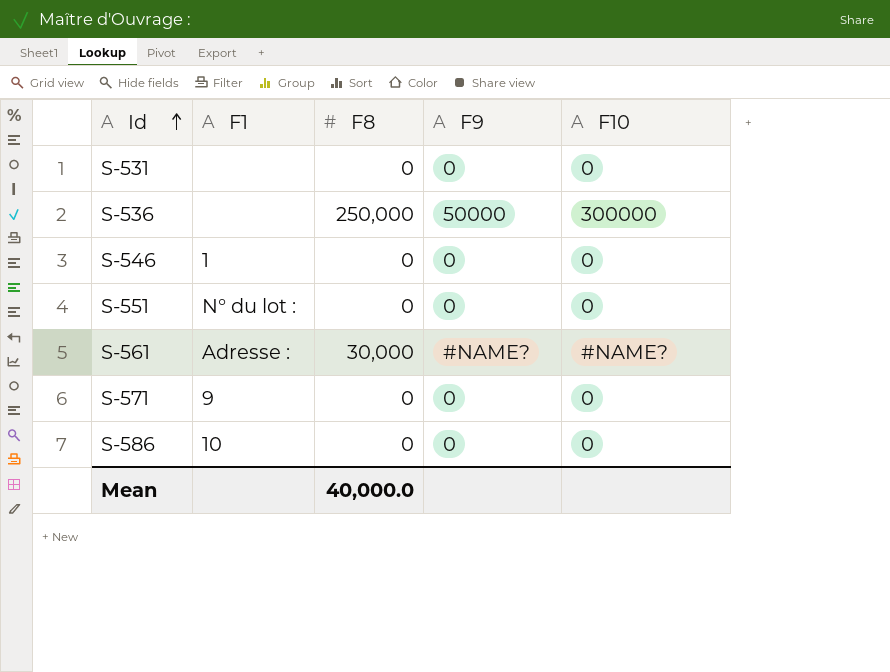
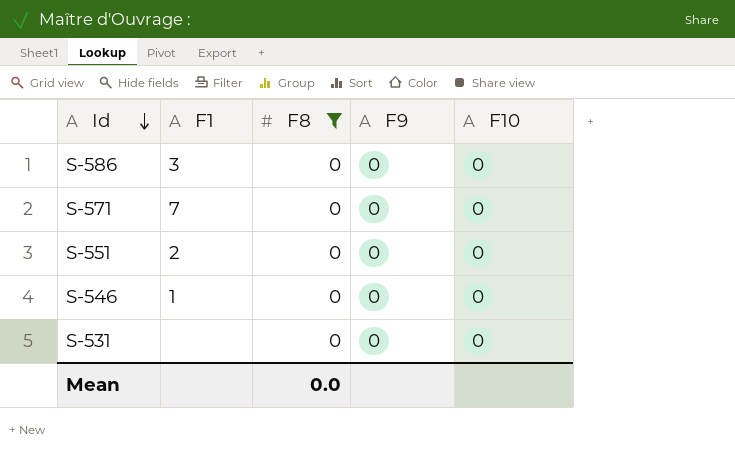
filter: none -> F8 = 0
row order: Id ascending -> Id descending
S-586 | F1: 10 -> 3
S-571 | F1: 9 -> 7
S-551 | F1: N° du lot : -> 2
Mean | F8: 40,000.0 -> 0.0

